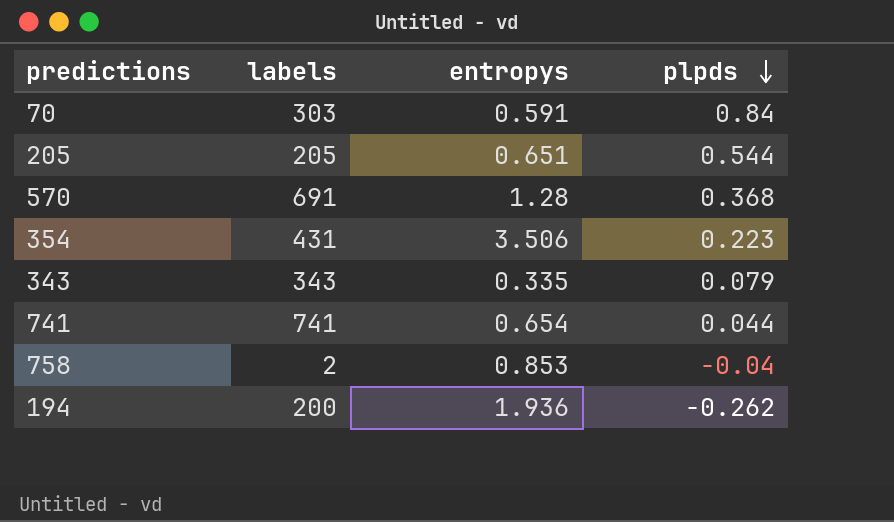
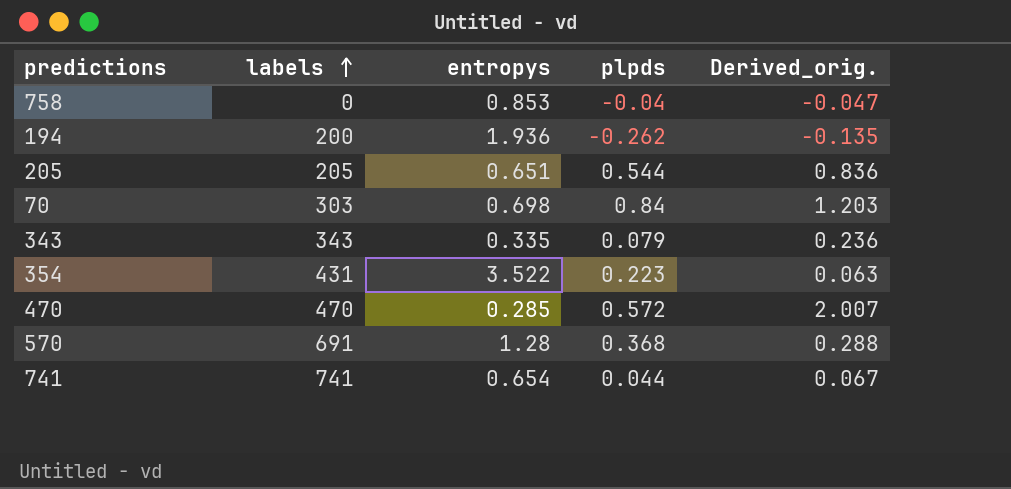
row order: plpds descending -> labels ascending
column Derived_orig. | formula: none -> [plpds] / [entropys]
758 | labels: 2 -> 0
70 | entropys: 0.591 -> 0.698
354 | entropys: 3.506 -> 3.522
row 470: none -> 470 | 0.285 | 0.572 | 2.007

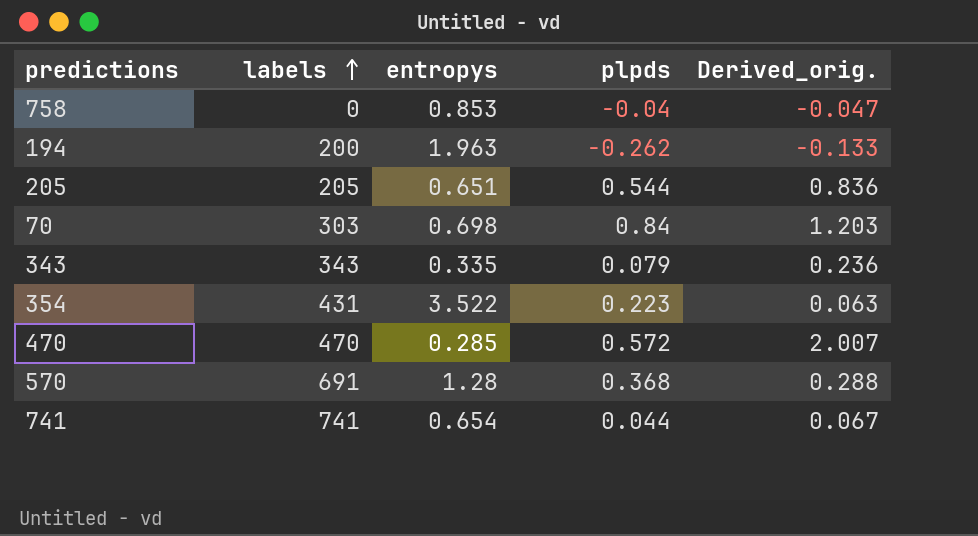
194 | entropys: 1.936 -> 1.963
194 | Derived_orig.: -0.135 -> -0.133

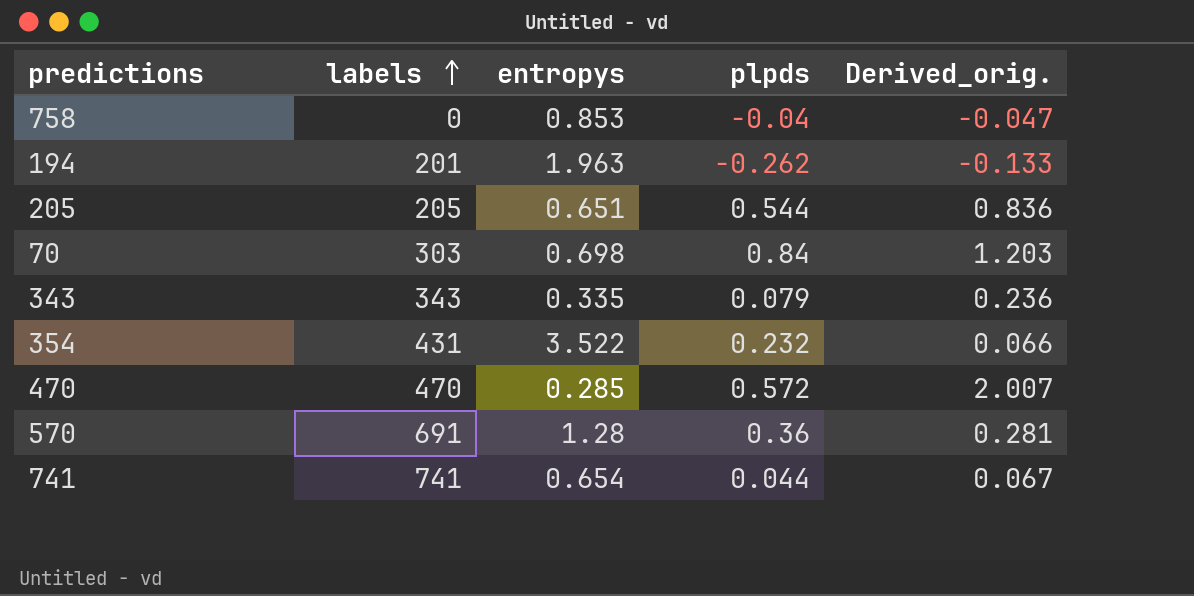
194 | labels: 200 -> 201
354 | plpds: 0.223 -> 0.232
354 | Derived_orig.: 0.063 -> 0.066
570 | plpds: 0.368 -> 0.36
570 | Derived_orig.: 0.288 -> 0.281

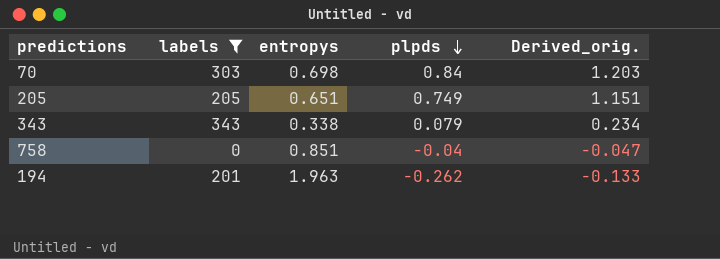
filter: none -> labels <= 343
row order: labels ascending -> plpds descending
205 | plpds: 0.544 -> 0.749
205 | Derived_orig.: 0.836 -> 1.151
343 | entropys: 0.335 -> 0.338
343 | Derived_orig.: 0.236 -> 0.234
758 | entropys: 0.853 -> 0.851

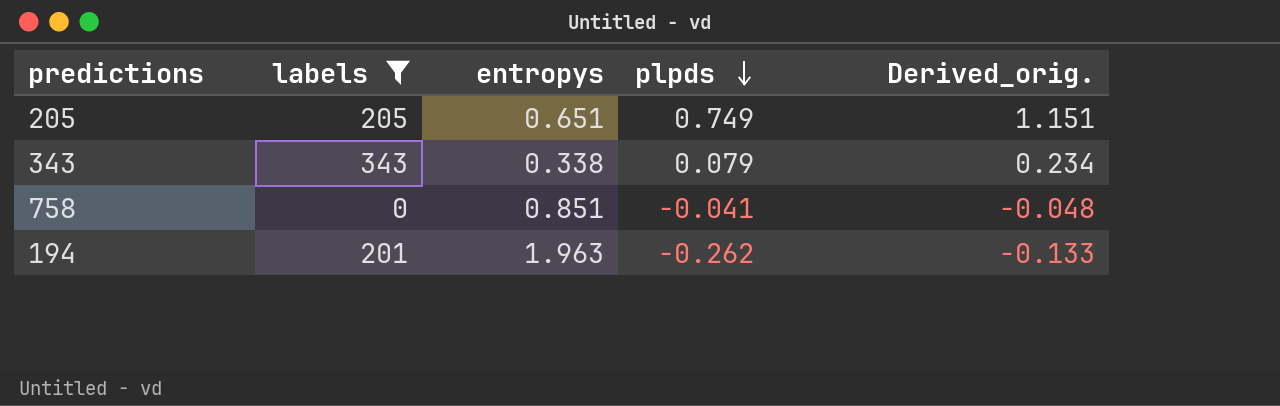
row 70: 303 | 0.698 | 0.84 | 1.203 -> none
758 | plpds: -0.04 -> -0.041
758 | Derived_orig.: -0.047 -> -0.048

